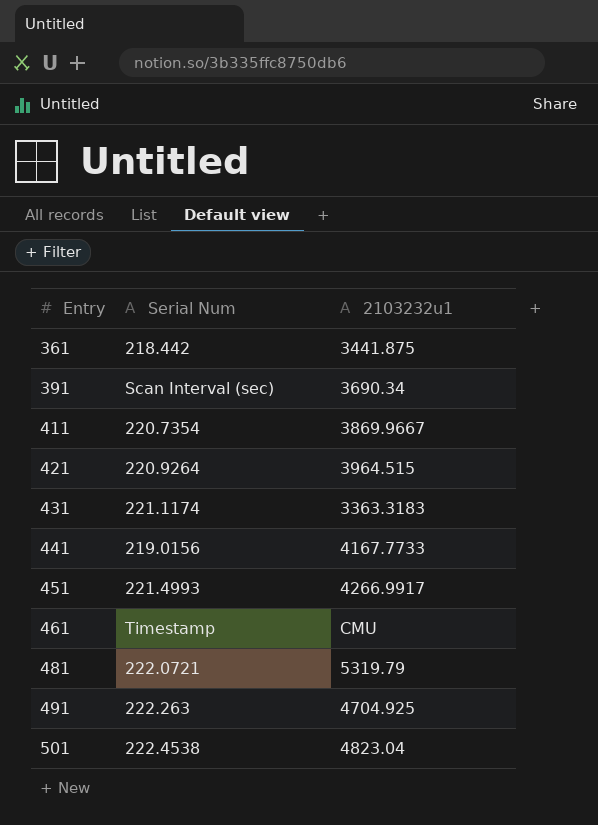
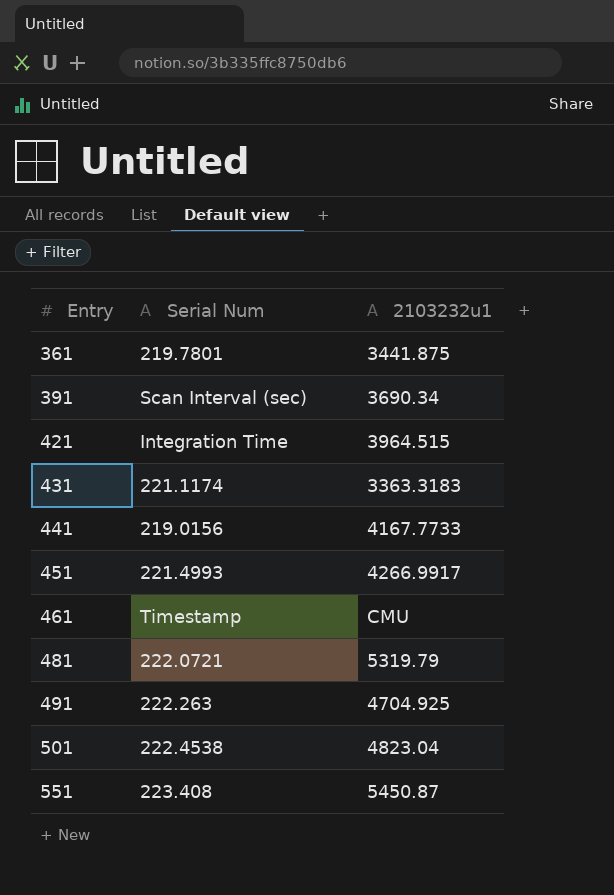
row 411: 220.7354 | 3869.9667 -> none
361 | Serial Num: 218.442 -> 219.7801
421 | Serial Num: 220.9264 -> Integration Time
row 551: none -> 223.408 | 5450.87

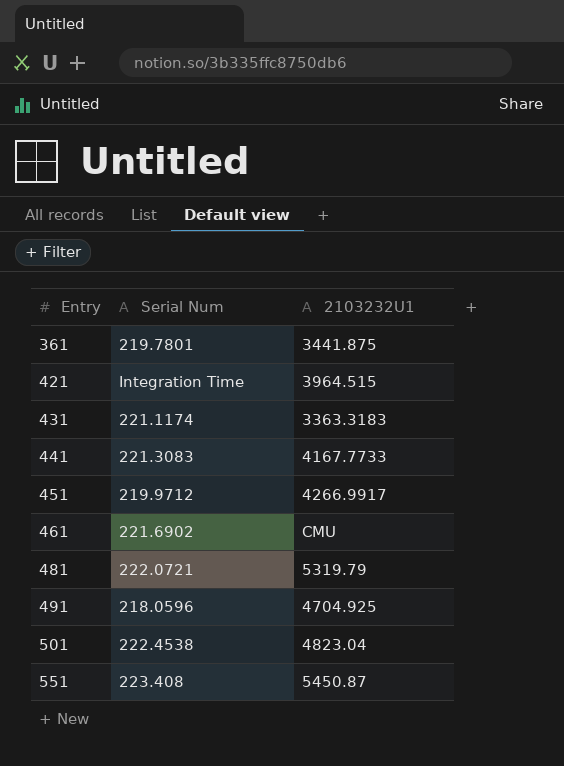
column name: 2103232u1 -> 2103232U1
row 391: Scan Interval (sec) | 3690.34 -> none
441 | Serial Num: 219.0156 -> 221.3083
451 | Serial Num: 221.4993 -> 219.9712
461 | Serial Num: Timestamp -> 221.6902
491 | Serial Num: 222.263 -> 218.0596

